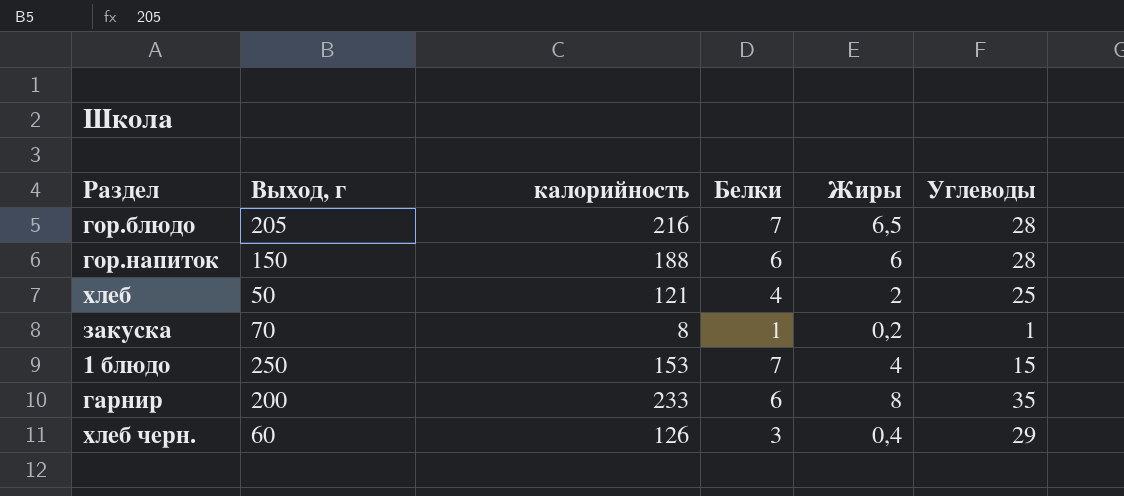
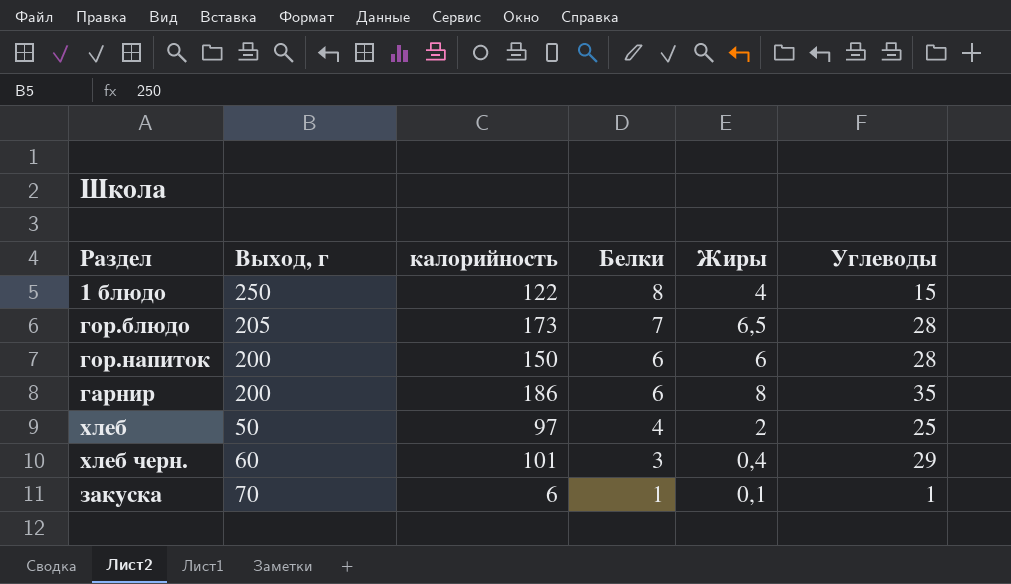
row order: none -> Белки descending
1 блюдо | калорийность: 153 -> 122
1 блюдо | Белки: 7 -> 8
гор.блюдо | калорийность: 216 -> 173
гор.напиток | Выход, г: 150 -> 200
гор.напиток | калорийность: 188 -> 150
гарнир | калорийность: 233 -> 186
хлеб | калорийность: 121 -> 97
хлеб черн. | калорийность: 126 -> 101
закуска | калорийность: 8 -> 6
закуска | Жиры: 0,2 -> 0,1

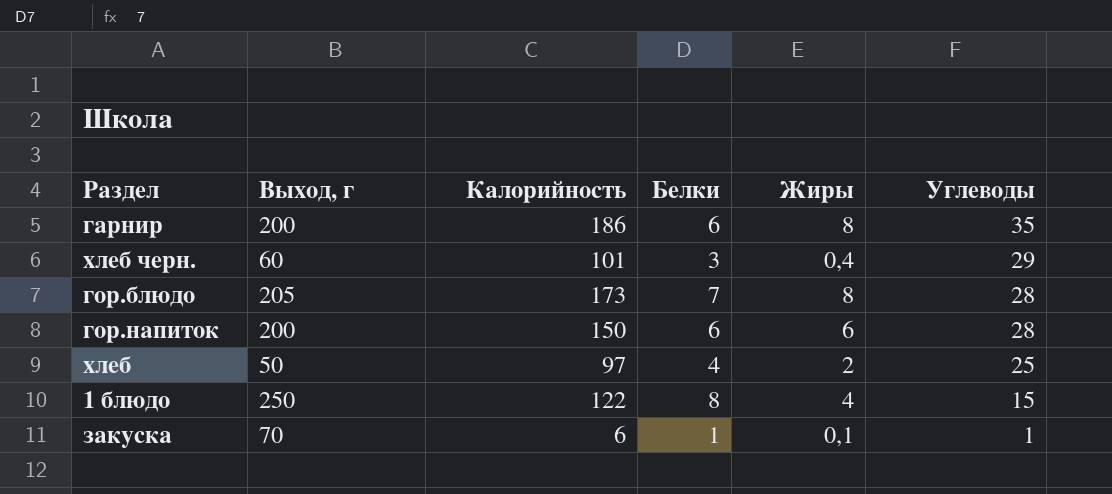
row order: Белки descending -> Углеводы descending
column name: калорийность -> Калорийность
гор.блюдо | Жиры: 6,5 -> 8

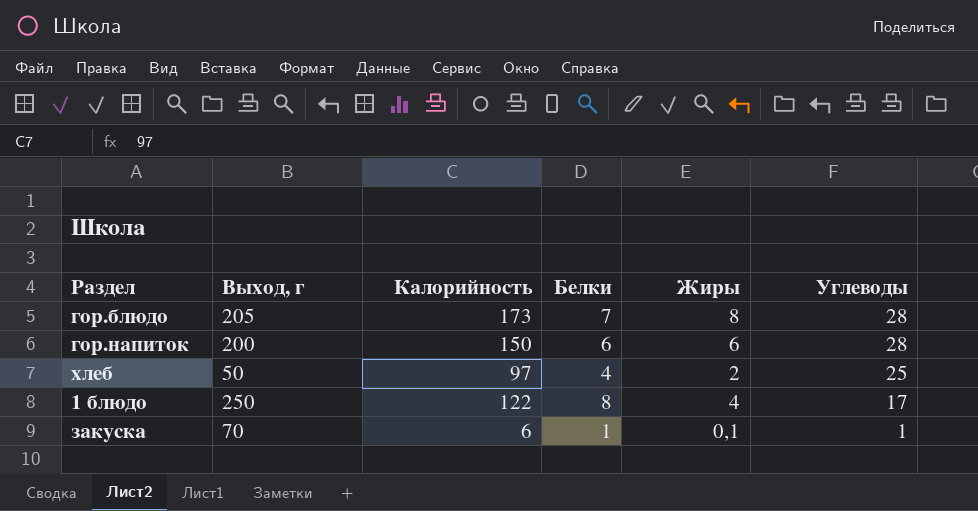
row гарнир: 200 | 186 | 6 | 8 | 35 -> none
row хлеб черн.: 60 | 101 | 3 | 0,4 | 29 -> none
1 блюдо | Углеводы: 15 -> 17

